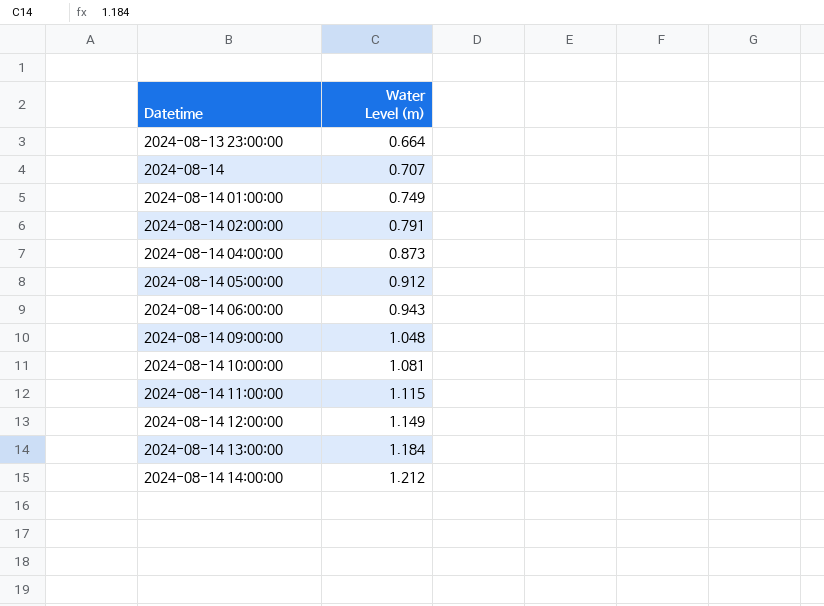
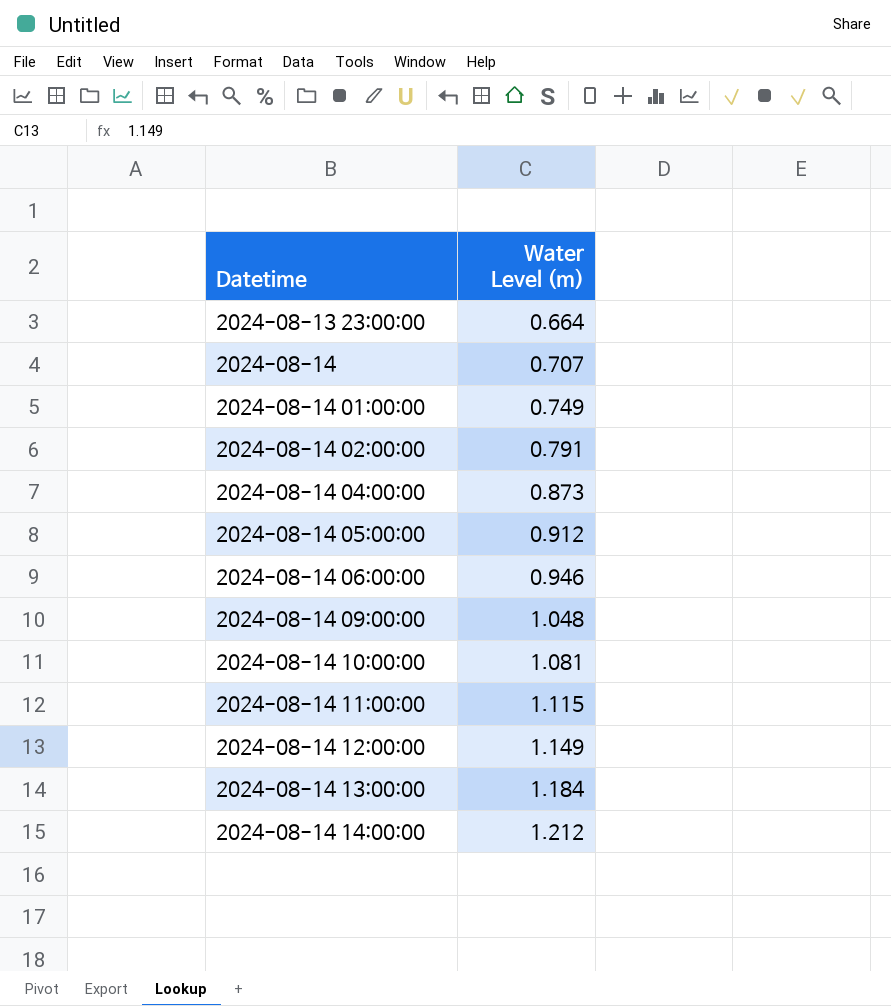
2024-08-14 06:00:00 | Water Level (m): 0.943 -> 0.946

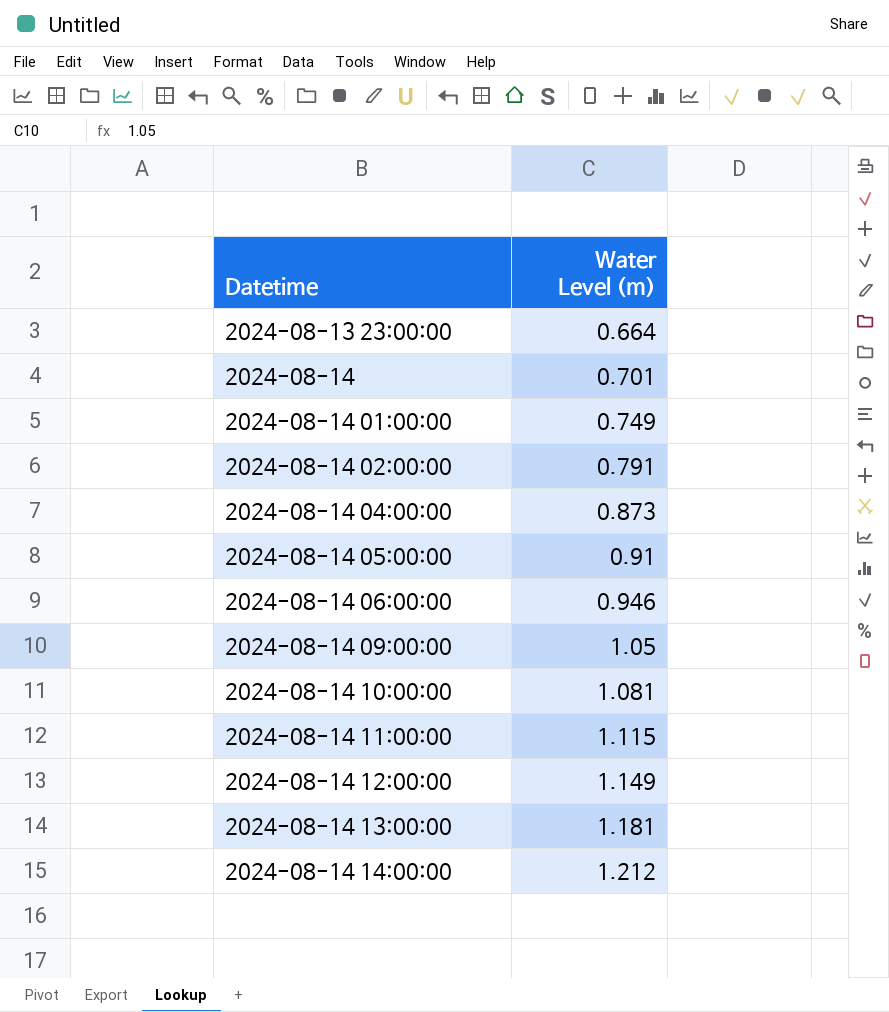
2024-08-14 | Water Level (m): 0.707 -> 0.701
2024-08-14 05:00:00 | Water Level (m): 0.912 -> 0.91
2024-08-14 09:00:00 | Water Level (m): 1.048 -> 1.05
2024-08-14 13:00:00 | Water Level (m): 1.184 -> 1.181

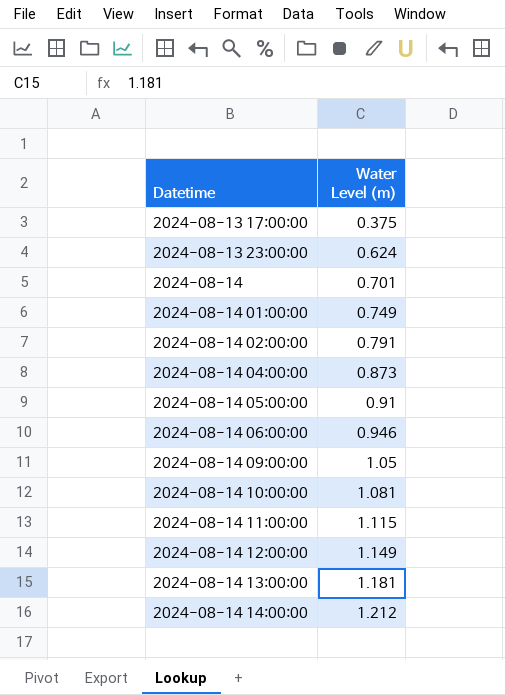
row 2024-08-13 17:00:00: none -> 0.375
2024-08-13 23:00:00 | Water Level (m): 0.664 -> 0.624

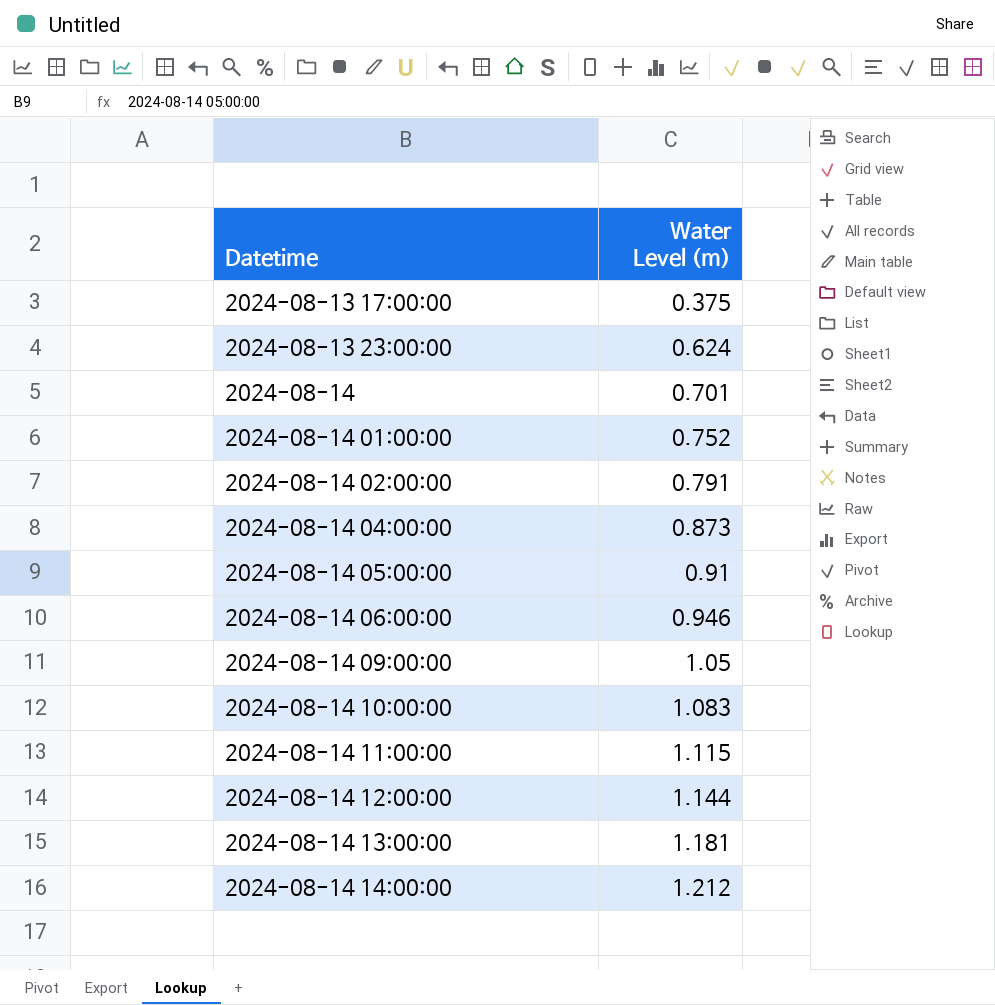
2024-08-14 01:00:00 | Water Level (m): 0.749 -> 0.752
2024-08-14 10:00:00 | Water Level (m): 1.081 -> 1.083
2024-08-14 12:00:00 | Water Level (m): 1.149 -> 1.144

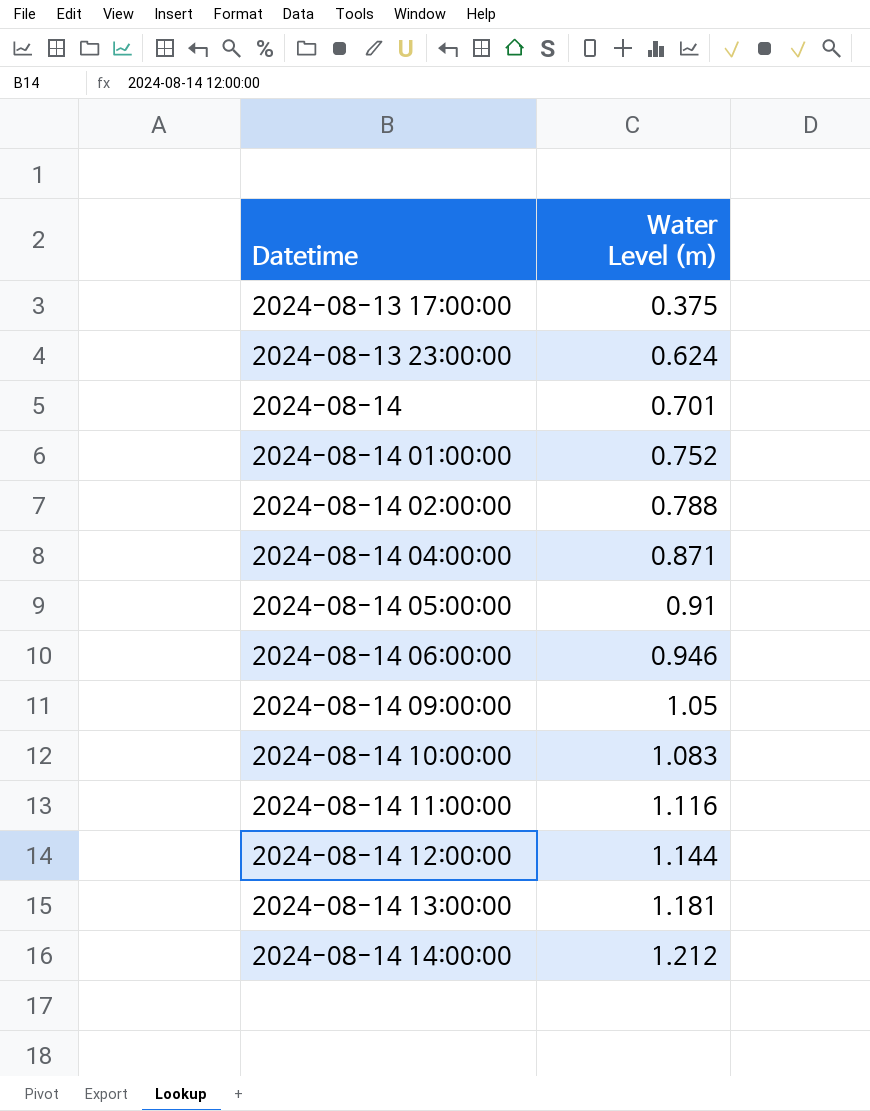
2024-08-14 02:00:00 | Water Level (m): 0.791 -> 0.788
2024-08-14 04:00:00 | Water Level (m): 0.873 -> 0.871
2024-08-14 11:00:00 | Water Level (m): 1.115 -> 1.116

